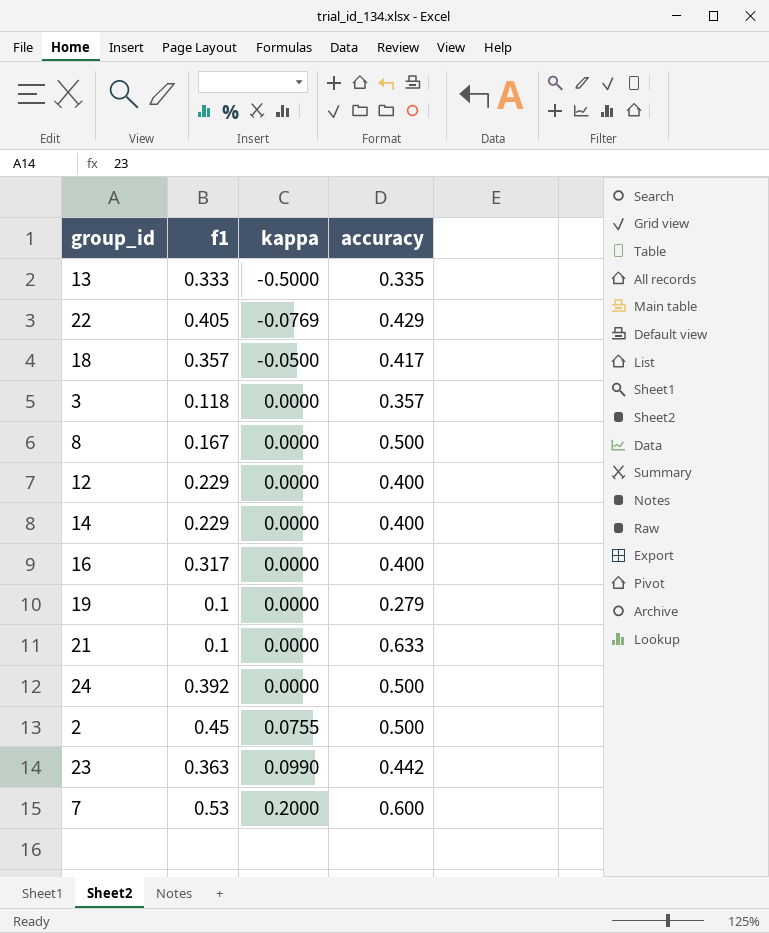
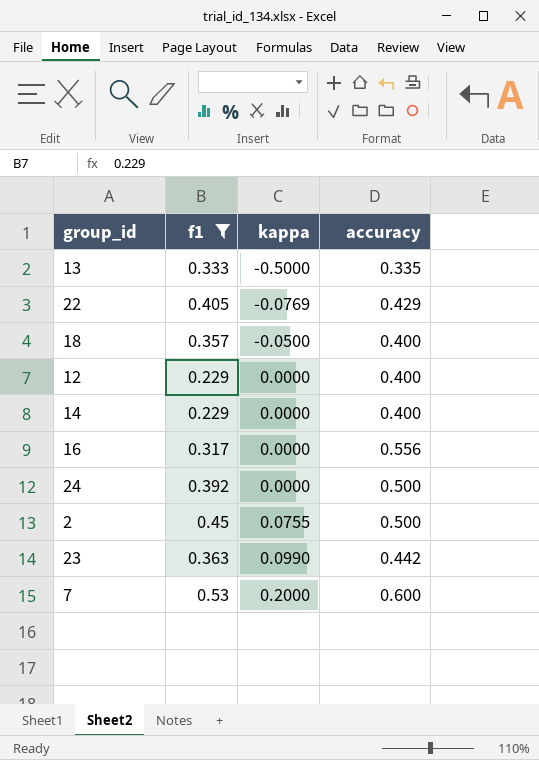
filter: none -> f1 >= 0.229
18 | accuracy: 0.417 -> 0.400
16 | accuracy: 0.400 -> 0.556

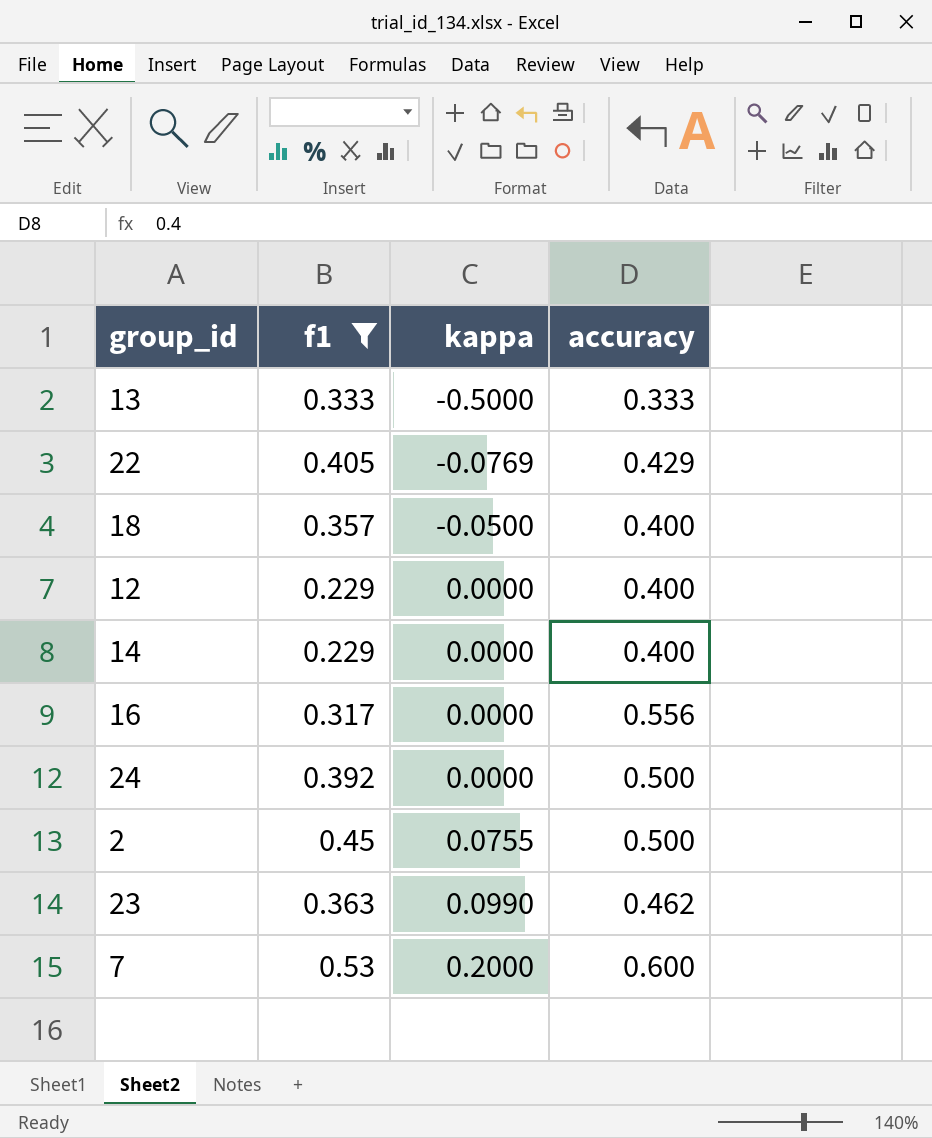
13 | accuracy: 0.335 -> 0.333
23 | accuracy: 0.442 -> 0.462

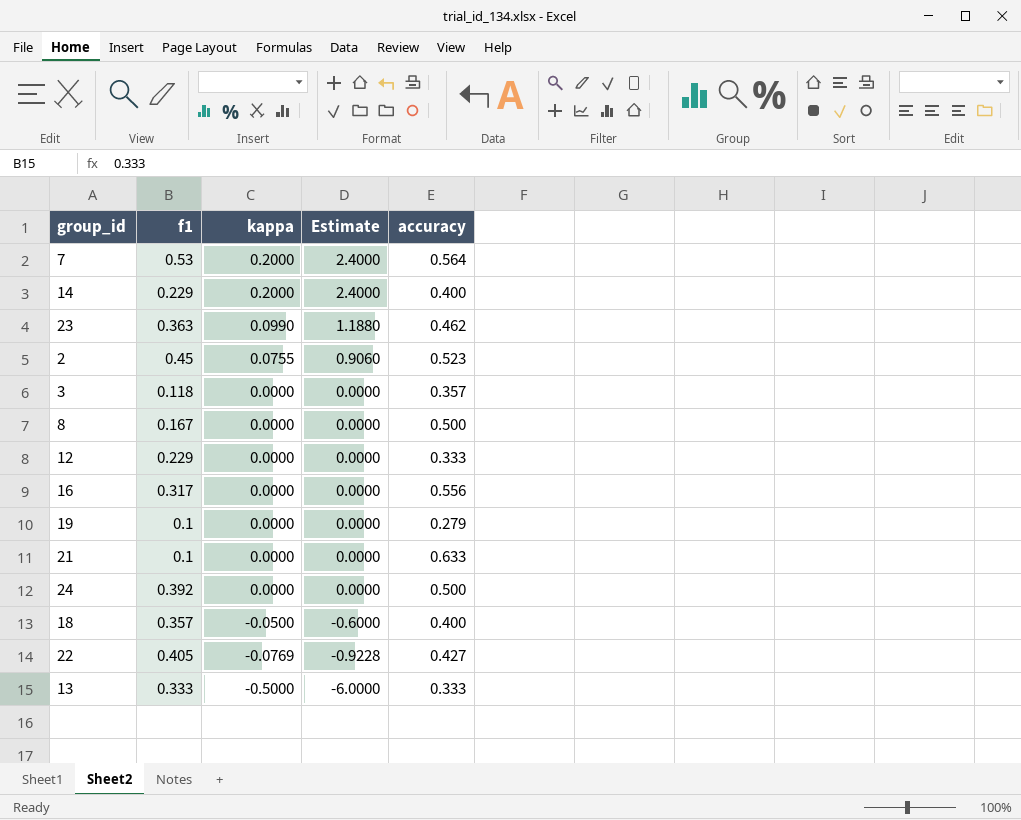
filter: f1 >= 0.229 -> none
row order: kappa ascending -> kappa descending
column Estimate | formula: none -> [kappa] * 12
7 | accuracy: 0.600 -> 0.564
14 | kappa: 0.0000 -> 0.2000
2 | accuracy: 0.500 -> 0.523
12 | accuracy: 0.400 -> 0.333
22 | accuracy: 0.429 -> 0.427

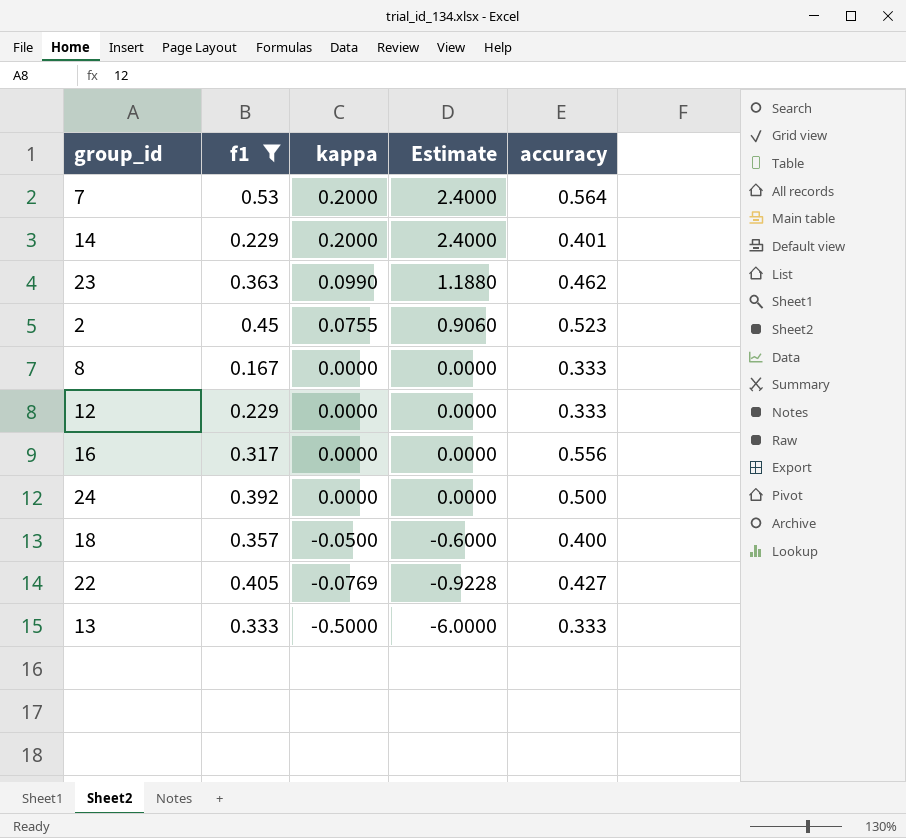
filter: none -> f1 >= 0.167
14 | accuracy: 0.400 -> 0.401
8 | accuracy: 0.500 -> 0.333

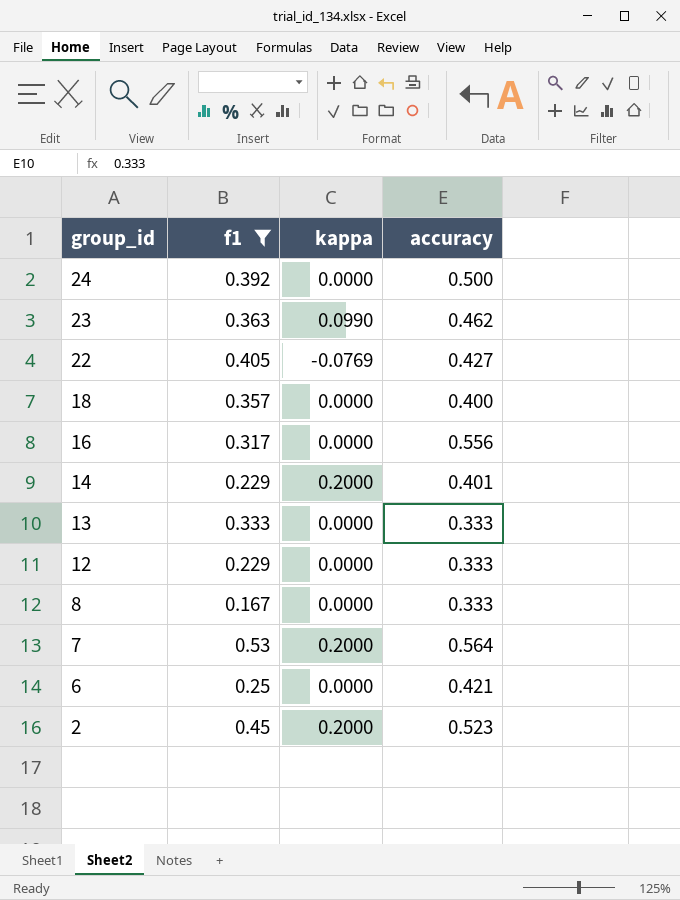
row order: kappa descending -> group_id descending
column Estimate | formula: [kappa] * 12 -> none
18 | kappa: -0.0500 -> 0.0000
13 | kappa: -0.5000 -> 0.0000
row 6: none -> 0.25 | 0.0000 | 0.421
2 | kappa: 0.0755 -> 0.2000

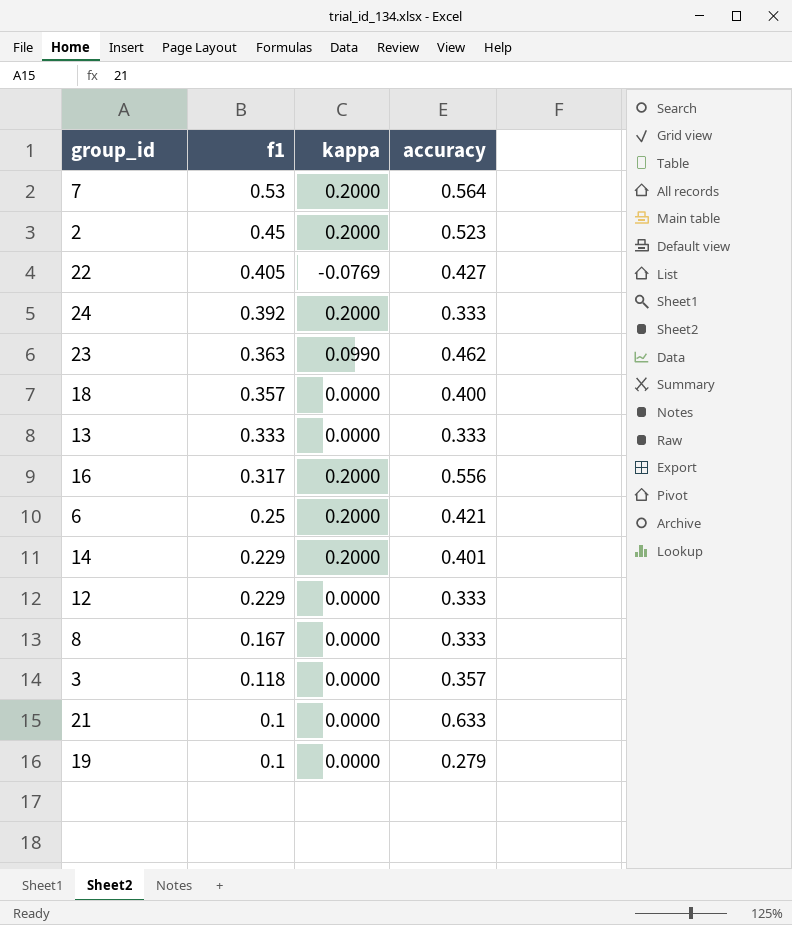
filter: f1 >= 0.167 -> none
row order: group_id descending -> f1 descending
24 | kappa: 0.0000 -> 0.2000
24 | accuracy: 0.500 -> 0.333
16 | kappa: 0.0000 -> 0.2000
6 | kappa: 0.0000 -> 0.2000

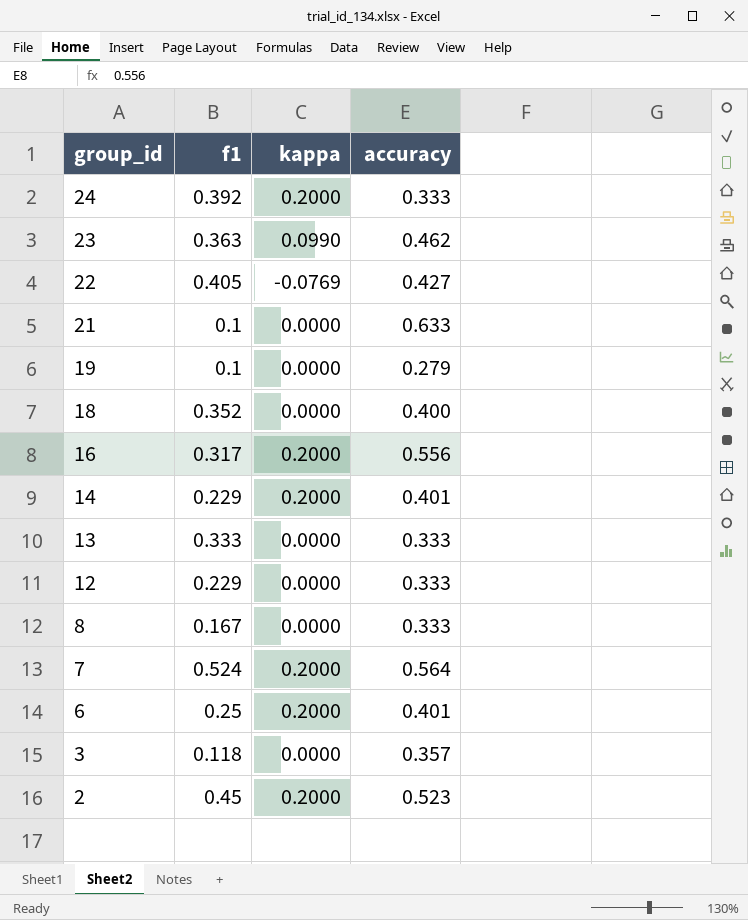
row order: f1 descending -> group_id descending
18 | f1: 0.357 -> 0.352
7 | f1: 0.53 -> 0.524
6 | accuracy: 0.421 -> 0.401

